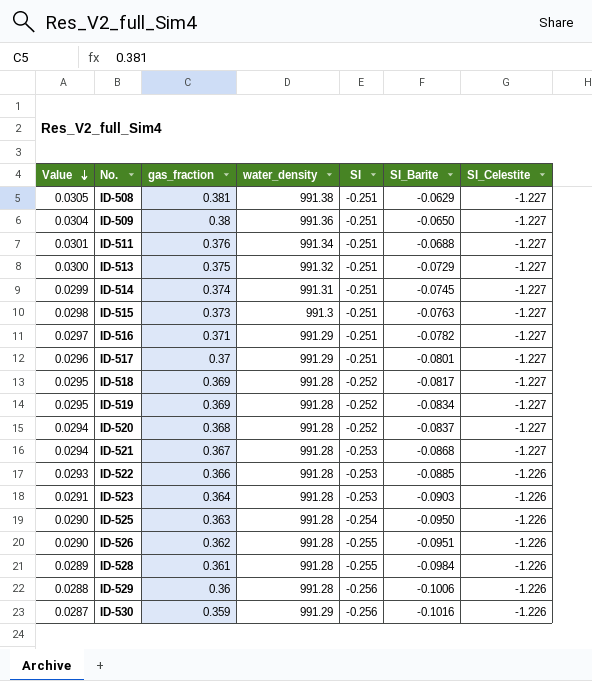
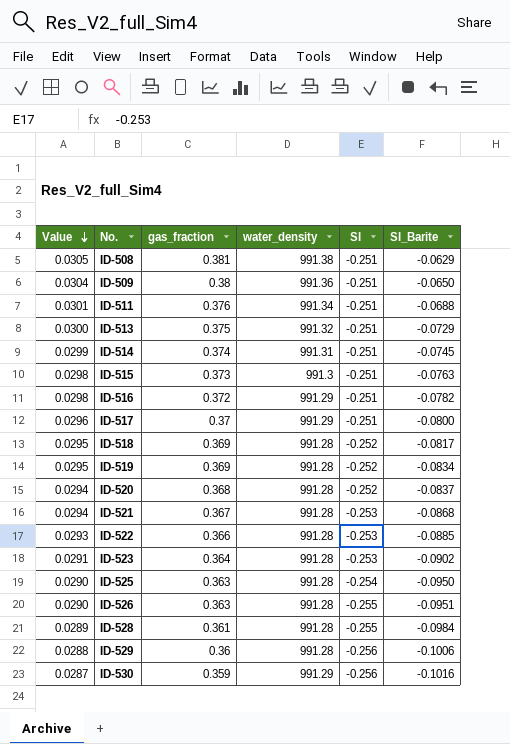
column SI_Celestite | position: 7 -> none
ID-516 | Value: 0.0297 -> 0.0298
ID-516 | gas_fraction: 0.371 -> 0.372
ID-517 | SI_Barite: -0.0801 -> -0.0800
ID-523 | SI_Barite: -0.0903 -> -0.0902
ID-526 | gas_fraction: 0.362 -> 0.363

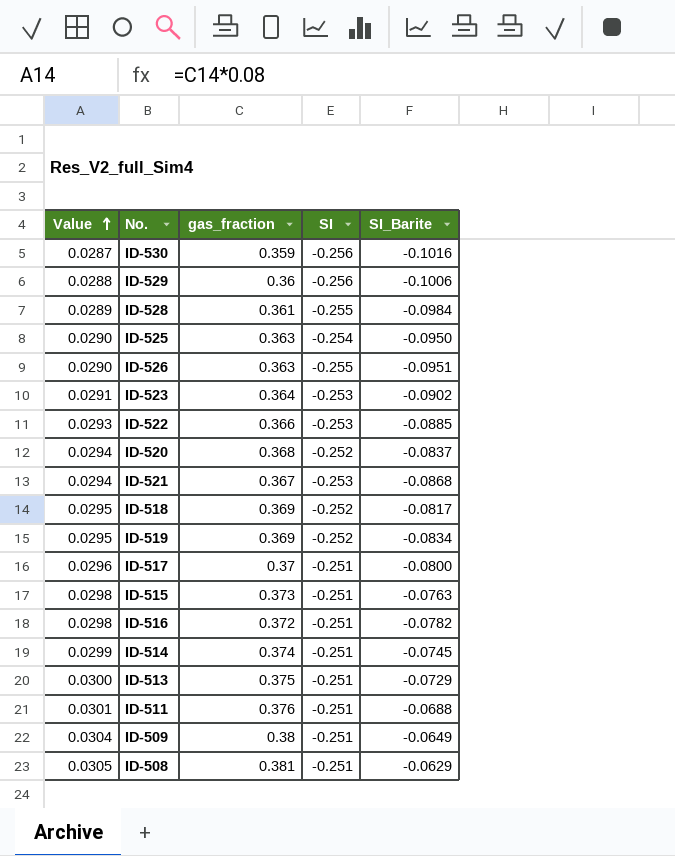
row order: Value descending -> Value ascending
column water_density | position: 4 -> none
ID-509 | SI_Barite: -0.0650 -> -0.0649

